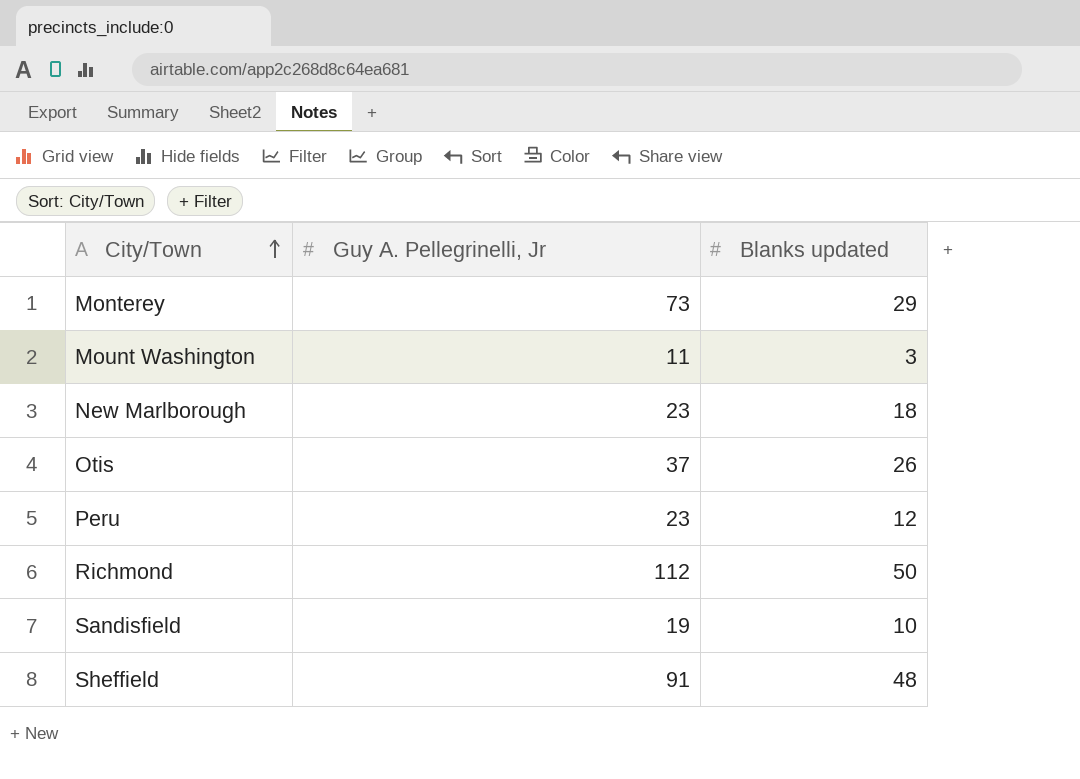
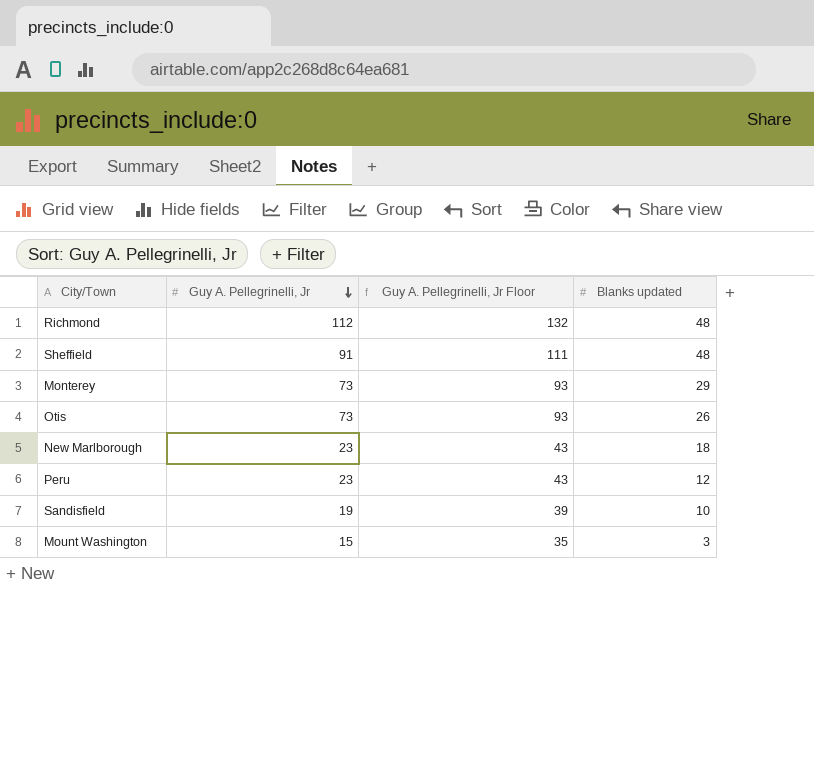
row order: City/Town ascending -> Guy A. Pellegrinelli, Jr descending
column Guy A. Pellegrinelli, Jr Floor | formula: none -> [Guy A. Pellegrinelli, Jr] + 20
Richmond | Blanks updated: 50 -> 48
Otis | Guy A. Pellegrinelli, Jr: 37 -> 73
Mount Washington | Guy A. Pellegrinelli, Jr: 11 -> 15

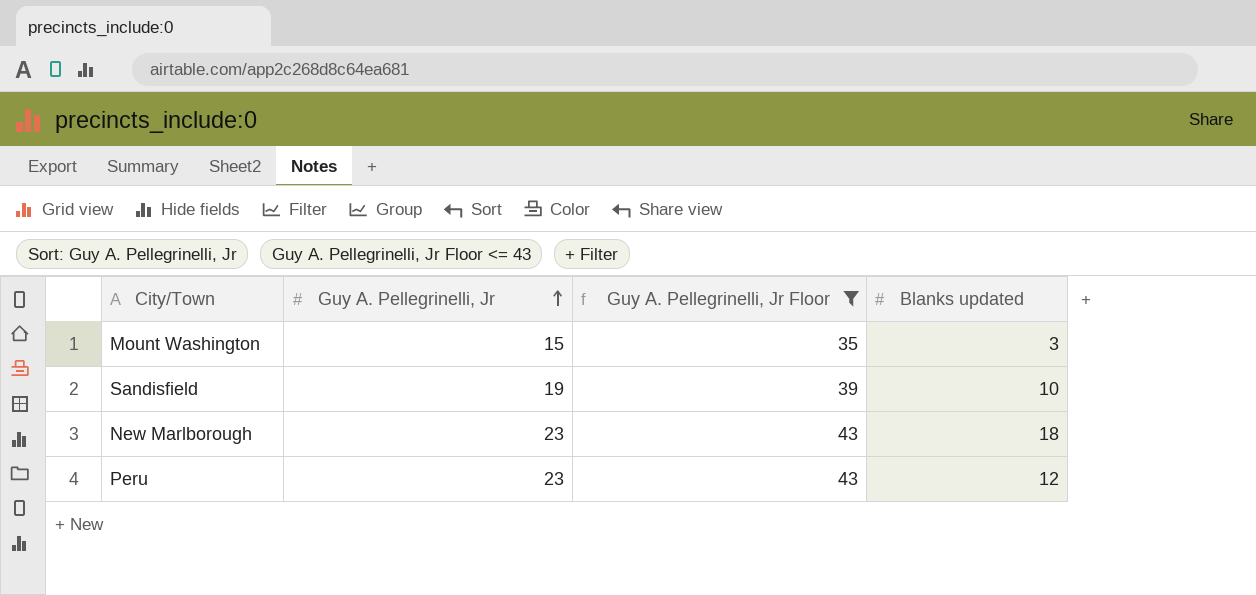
filter: none -> Guy A. Pellegrinelli, Jr Floor <= 43
row order: Guy A. Pellegrinelli, Jr descending -> Guy A. Pellegrinelli, Jr ascending

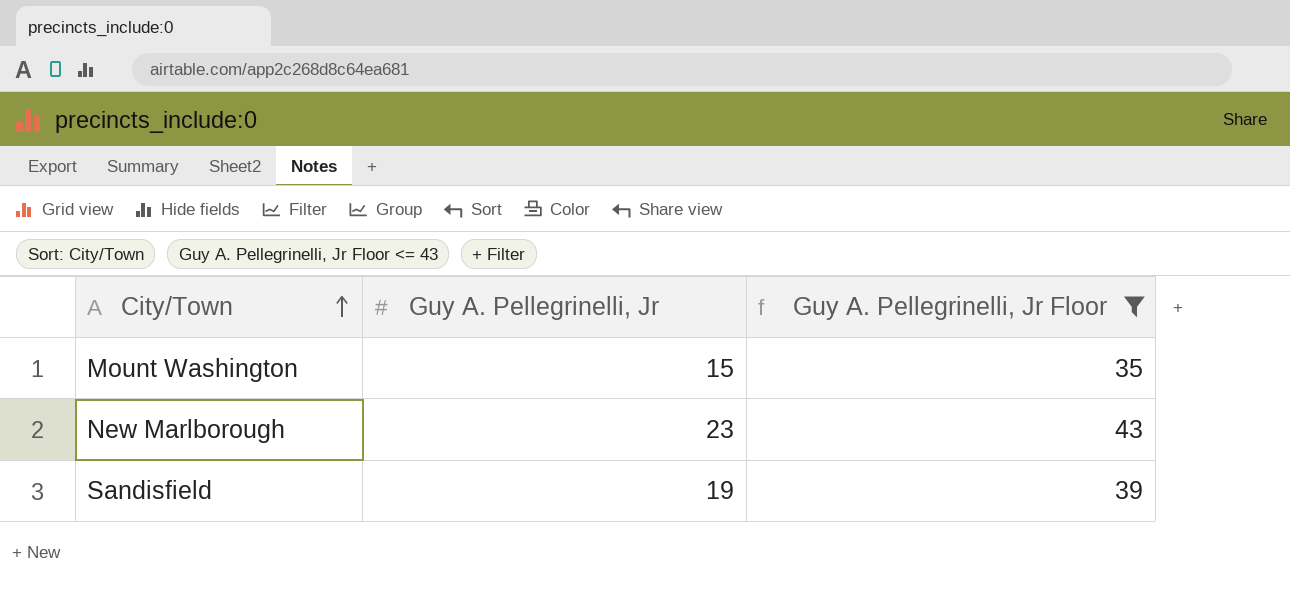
row order: Guy A. Pellegrinelli, Jr ascending -> City/Town ascending
column Blanks updated | position: 4 -> none
row Peru: 23 | 43 | 12 -> none

